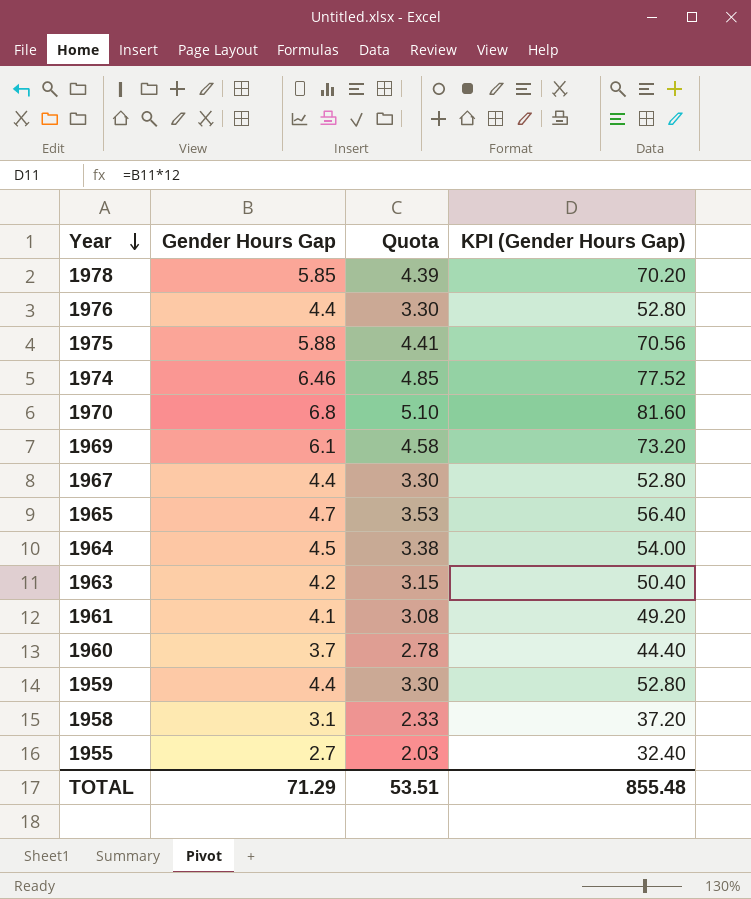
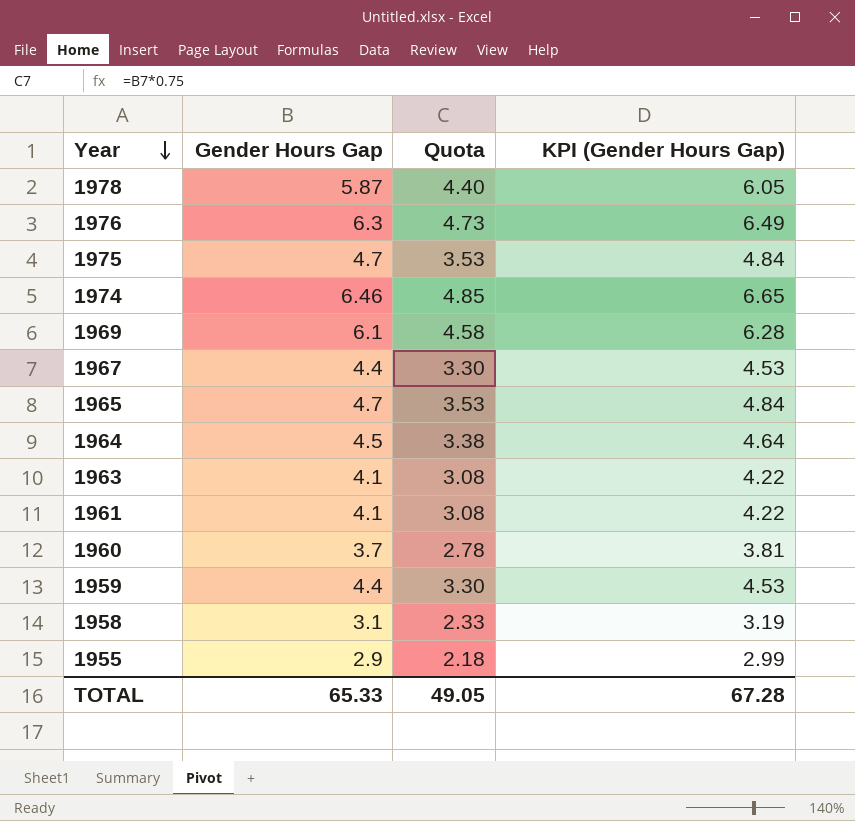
column KPI (Gender Hours Gap) | formula: [Gender Hours Gap] * 12 -> [Gender Hours Gap] * 1.03
row 1970: 6.8 | 5.10 | 81.60 -> none
1978 | Gender Hours Gap: 5.85 -> 5.87
1978 | Quota: 4.39 -> 4.40
1976 | Gender Hours Gap: 4.4 -> 6.3
1976 | Quota: 3.30 -> 4.73
1975 | Gender Hours Gap: 5.88 -> 4.7
1975 | Quota: 4.41 -> 3.53
1963 | Gender Hours Gap: 4.2 -> 4.1
1963 | Quota: 3.15 -> 3.08
1955 | Gender Hours Gap: 2.7 -> 2.9
1955 | Quota: 2.03 -> 2.18
TOTAL | Gender Hours Gap: 71.29 -> 65.33
TOTAL | Quota: 53.51 -> 49.05
TOTAL | KPI (Gender Hours Gap): 855.48 -> 67.28

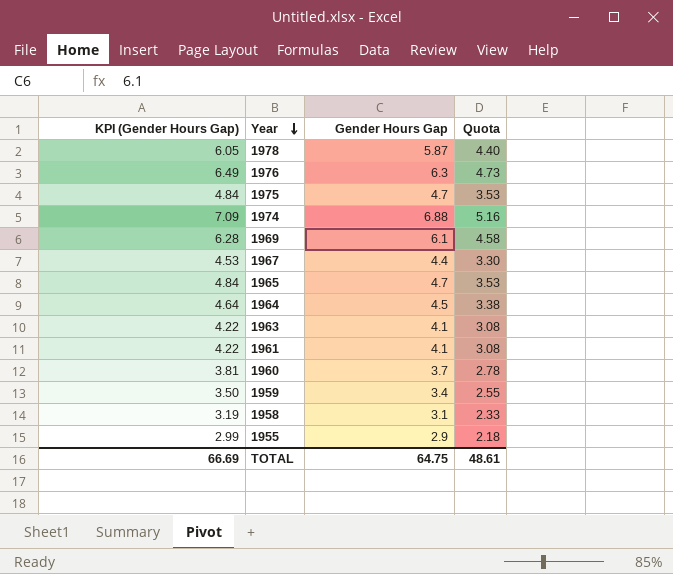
column KPI (Gender Hours Gap) | position: 4 -> 1
1974 | KPI (Gender Hours Gap): 6.65 -> 7.09
1974 | Gender Hours Gap: 6.46 -> 6.88
1974 | Quota: 4.85 -> 5.16
1959 | KPI (Gender Hours Gap): 4.53 -> 3.50
1959 | Gender Hours Gap: 4.4 -> 3.4
1959 | Quota: 3.30 -> 2.55
TOTAL | KPI (Gender Hours Gap): 67.28 -> 66.69
TOTAL | Gender Hours Gap: 65.33 -> 64.75
TOTAL | Quota: 49.05 -> 48.61

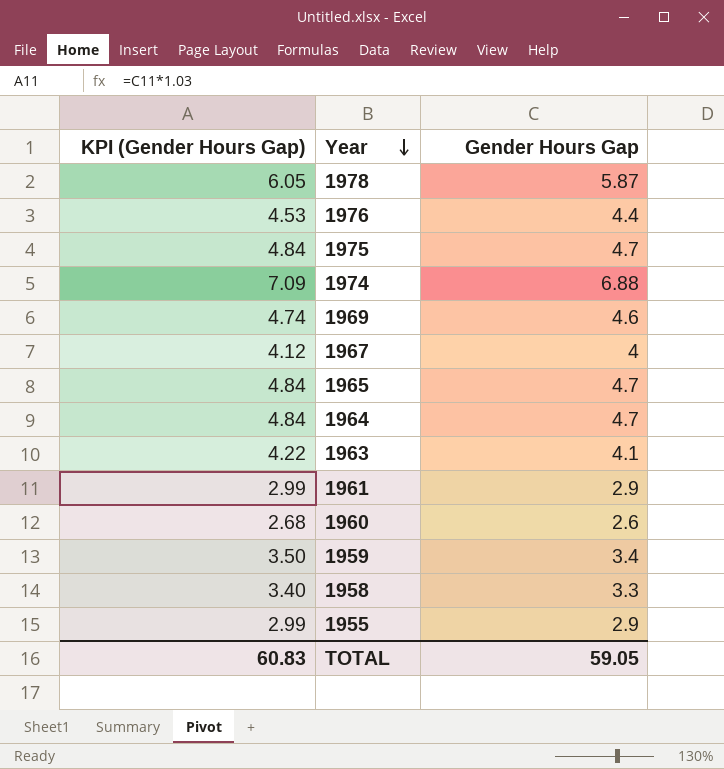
column Quota | formula: [Gender Hours Gap] * 0.75 -> none
1976 | KPI (Gender Hours Gap): 6.49 -> 4.53
1976 | Gender Hours Gap: 6.3 -> 4.4
1969 | KPI (Gender Hours Gap): 6.28 -> 4.74
1969 | Gender Hours Gap: 6.1 -> 4.6
1967 | KPI (Gender Hours Gap): 4.53 -> 4.12
1967 | Gender Hours Gap: 4.4 -> 4
1964 | KPI (Gender Hours Gap): 4.64 -> 4.84
1964 | Gender Hours Gap: 4.5 -> 4.7
1961 | KPI (Gender Hours Gap): 4.22 -> 2.99
1961 | Gender Hours Gap: 4.1 -> 2.9
1960 | KPI (Gender Hours Gap): 3.81 -> 2.68
1960 | Gender Hours Gap: 3.7 -> 2.6
1958 | KPI (Gender Hours Gap): 3.19 -> 3.40
1958 | Gender Hours Gap: 3.1 -> 3.3
TOTAL | KPI (Gender Hours Gap): 66.69 -> 60.83
TOTAL | Gender Hours Gap: 64.75 -> 59.05

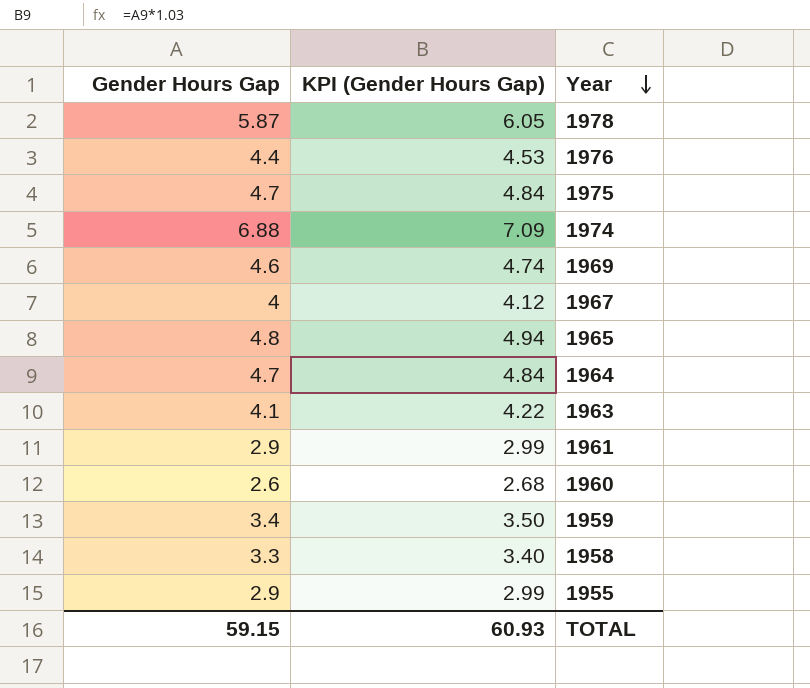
column Gender Hours Gap | position: 3 -> 1
1965 | Gender Hours Gap: 4.7 -> 4.8
1965 | KPI (Gender Hours Gap): 4.84 -> 4.94
TOTAL | Gender Hours Gap: 59.05 -> 59.15
TOTAL | KPI (Gender Hours Gap): 60.83 -> 60.93

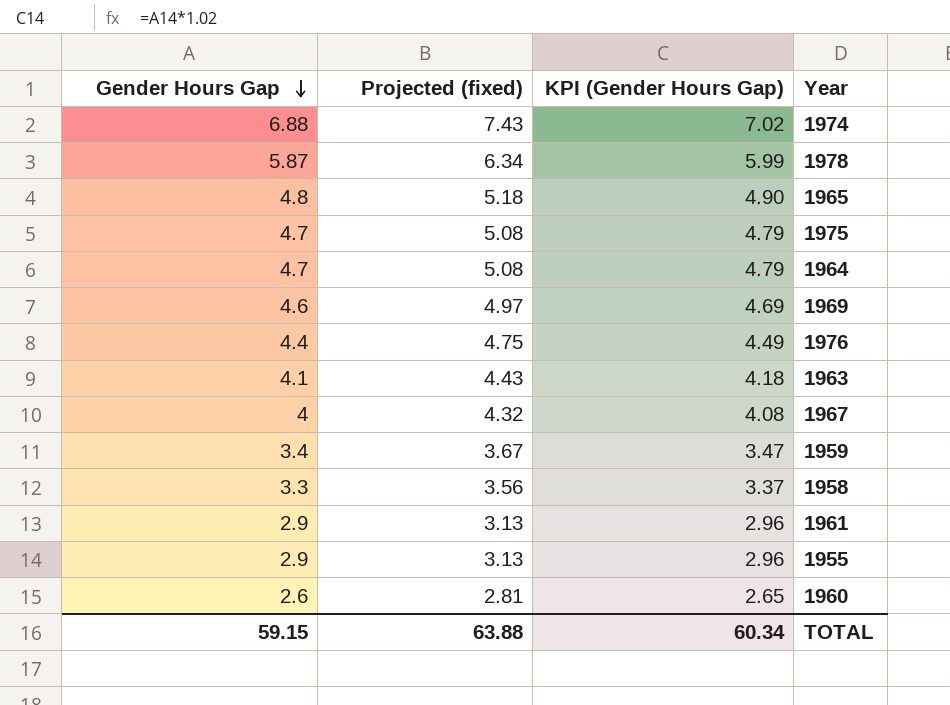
row order: Year descending -> Gender Hours Gap descending
column Projected (fixed) | formula: none -> [Gender Hours Gap] * 1.08
column KPI (Gender Hours Gap) | formula: [Gender Hours Gap] * 1.03 -> [Gender Hours Gap] * 1.02
TOTAL | KPI (Gender Hours Gap): 60.93 -> 60.34

